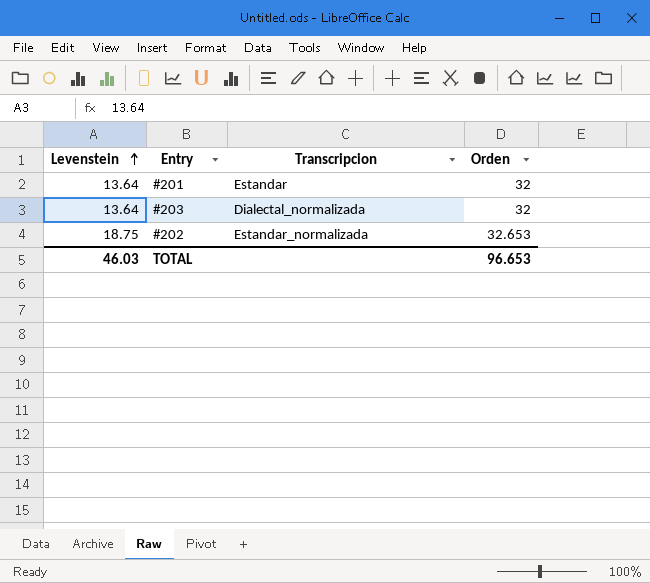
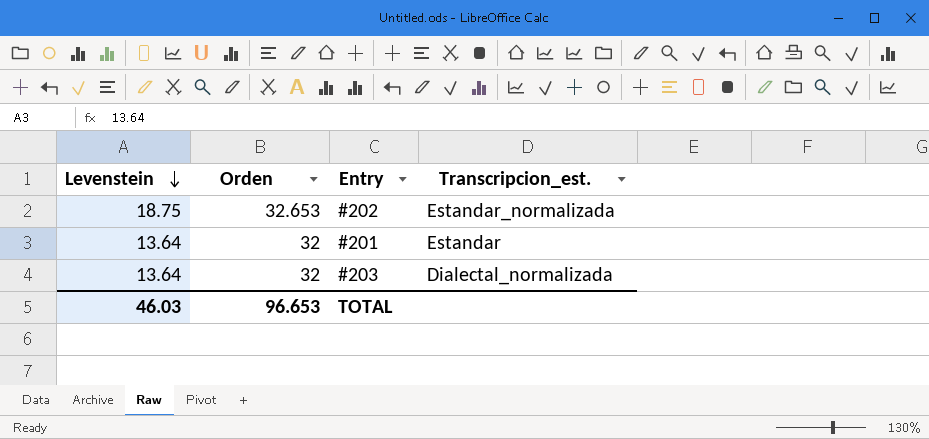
row order: Levenstein ascending -> Levenstein descending
column Orden | position: 4 -> 2
column name: Transcripcion -> Transcripcion_est.

